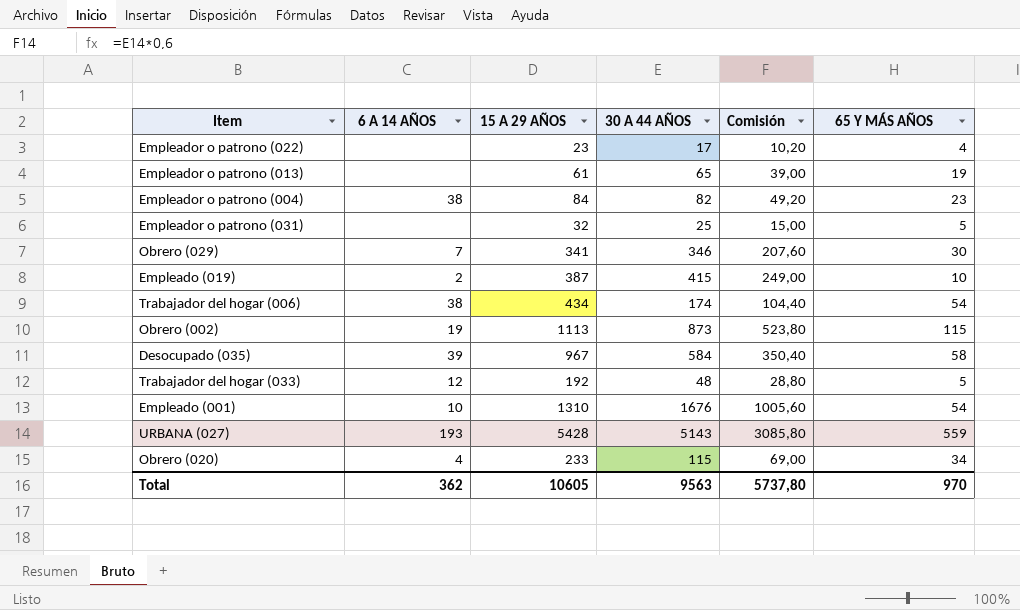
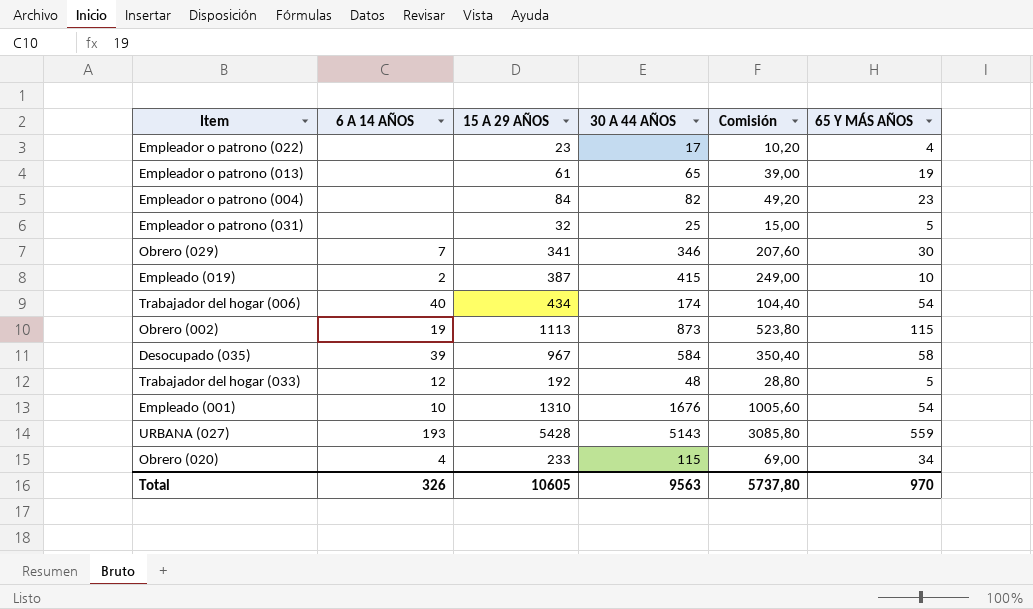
Empleador o patrono (004) | 6 A 14 AÑOS: 38 -> none
Trabajador del hogar (006) | 6 A 14 AÑOS: 38 -> 40
Total | 6 A 14 AÑOS: 362 -> 326

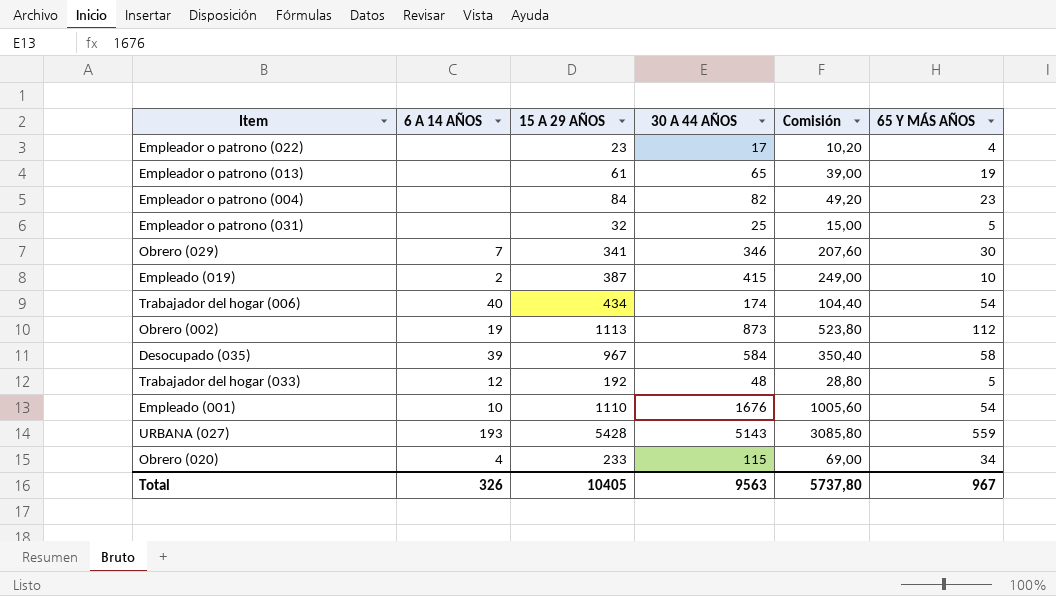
Obrero (002) | 65 Y MÁS AÑOS: 115 -> 112
Empleado (001) | 15 A 29 AÑOS: 1310 -> 1110
Total | 15 A 29 AÑOS: 10605 -> 10405
Total | 65 Y MÁS AÑOS: 970 -> 967

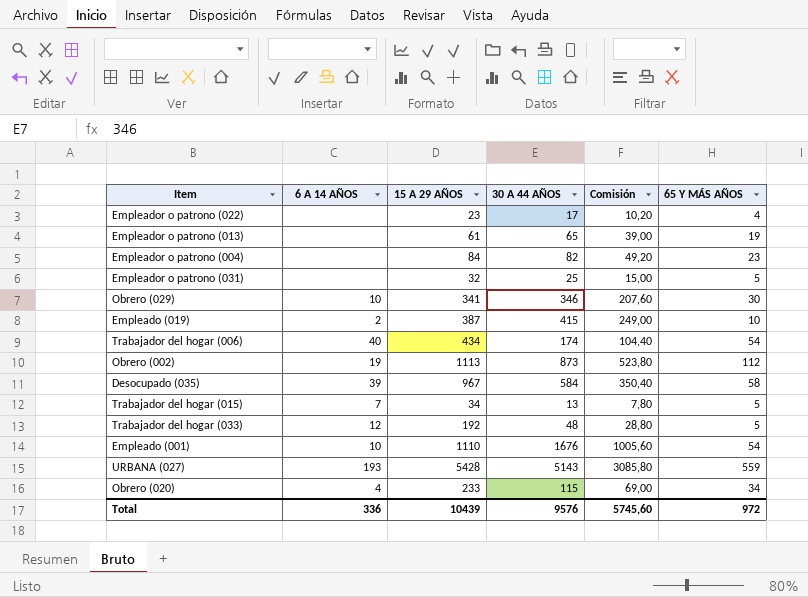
Obrero (029) | 6 A 14 AÑOS: 7 -> 10
row Trabajador del hogar (015): none -> 7 | 34 | 13 | 7,80 | 5
Total | 6 A 14 AÑOS: 326 -> 336
Total | 15 A 29 AÑOS: 10405 -> 10439
Total | 30 A 44 AÑOS: 9563 -> 9576
Total | Comisión: 5737,80 -> 5745,60
Total | 65 Y MÁS AÑOS: 967 -> 972

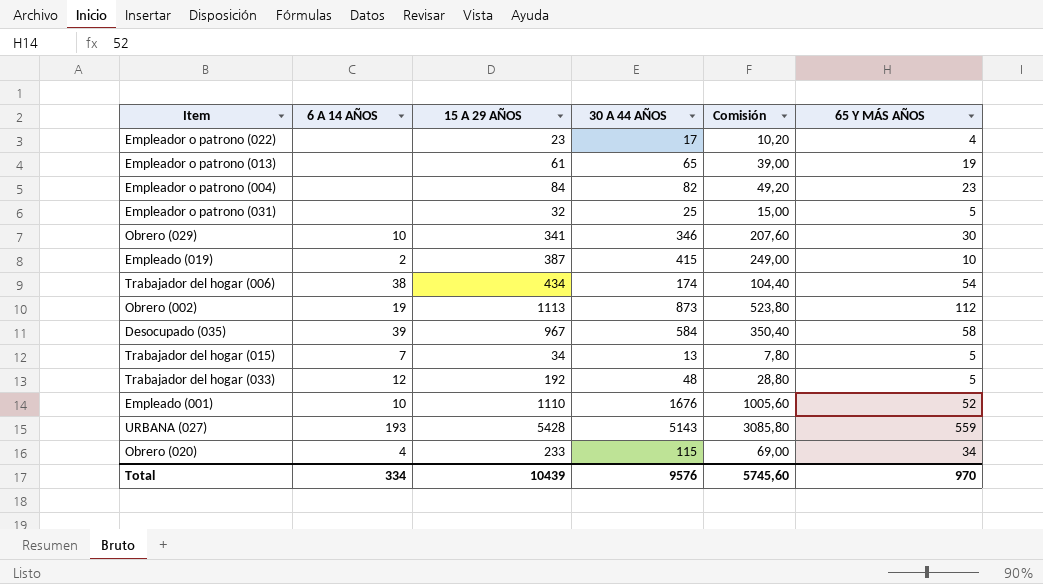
Trabajador del hogar (006) | 6 A 14 AÑOS: 40 -> 38
Empleado (001) | 65 Y MÁS AÑOS: 54 -> 52
Total | 6 A 14 AÑOS: 336 -> 334
Total | 65 Y MÁS AÑOS: 972 -> 970

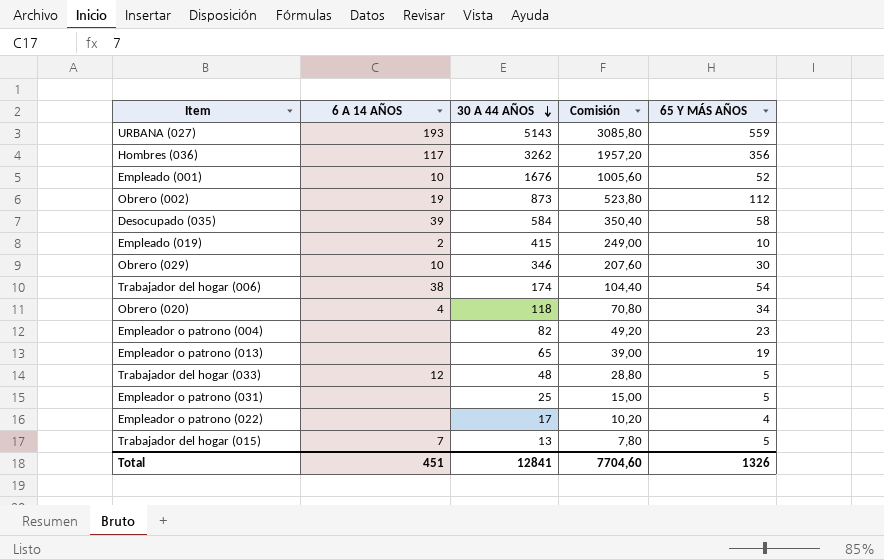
row order: none -> 30 A 44 AÑOS descending
column 15 A 29 AÑOS | position: 3 -> none
row Hombres (036): none -> 117 | 3262 | 1957,20 | 356
Obrero (020) | 30 A 44 AÑOS: 115 -> 118
Obrero (020) | Comisión: 69,00 -> 70,80
Total | 6 A 14 AÑOS: 334 -> 451
Total | 30 A 44 AÑOS: 9576 -> 12841
Total | Comisión: 5745,60 -> 7704,60
Total | 65 Y MÁS AÑOS: 970 -> 1326

